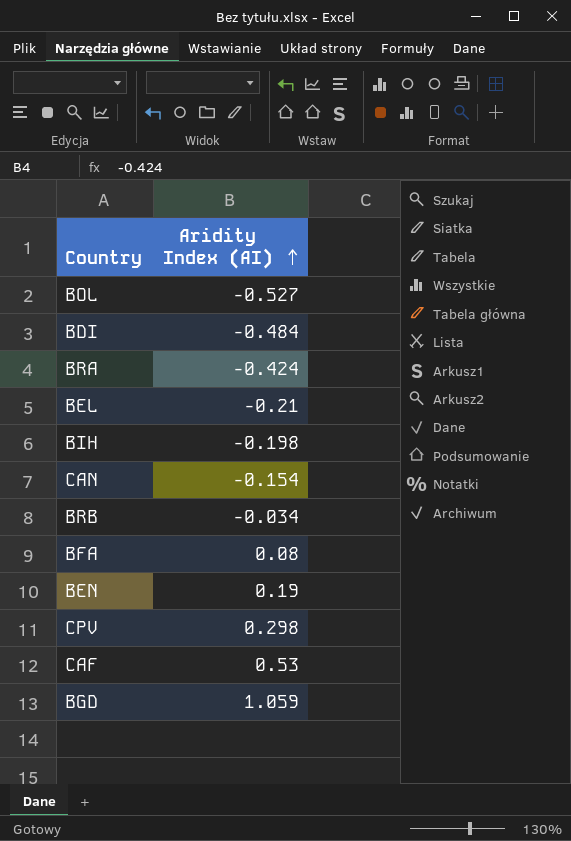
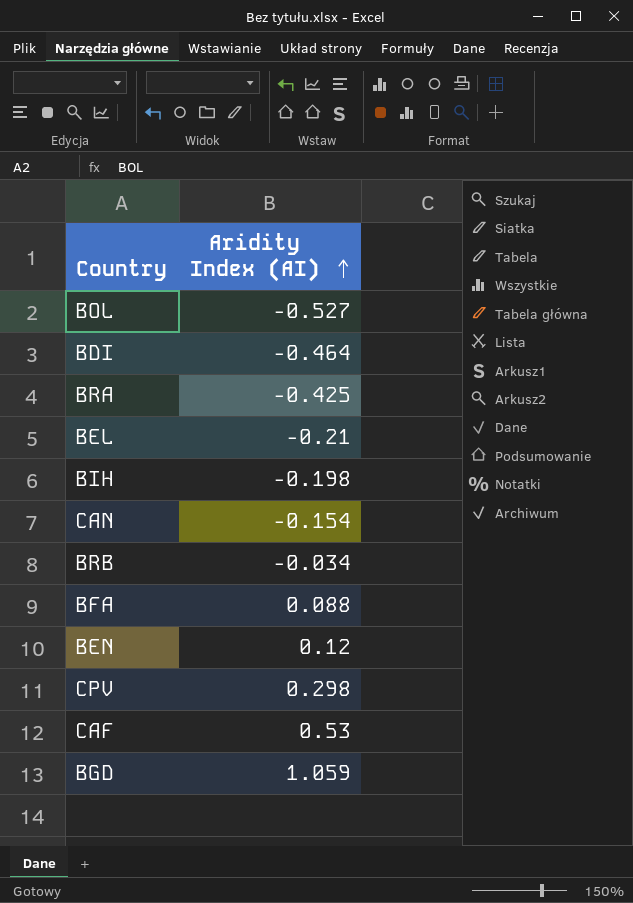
BDI | Aridity Index (AI): -0.484 -> -0.464
BRA | Aridity Index (AI): -0.424 -> -0.425
BFA | Aridity Index (AI): 0.08 -> 0.088
BEN | Aridity Index (AI): 0.19 -> 0.12

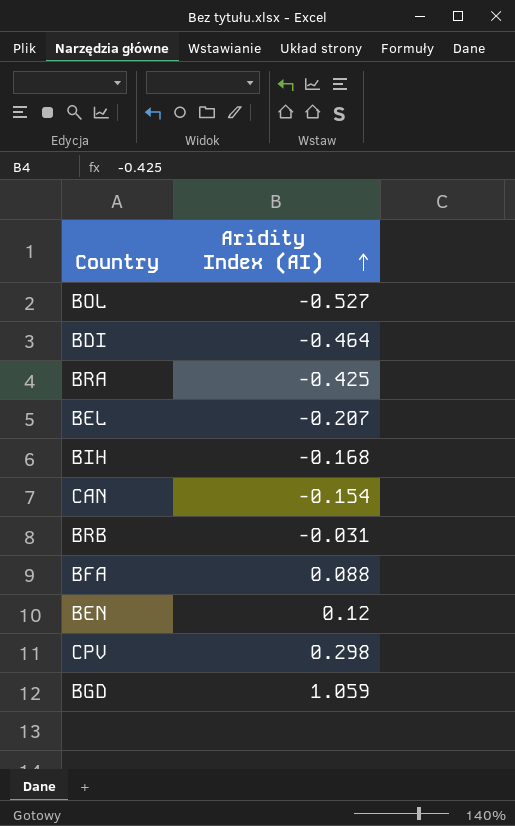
row CAF: 0.53 -> none
BEL | Aridity Index (AI): -0.21 -> -0.207
BIH | Aridity Index (AI): -0.198 -> -0.168
BRB | Aridity Index (AI): -0.034 -> -0.031

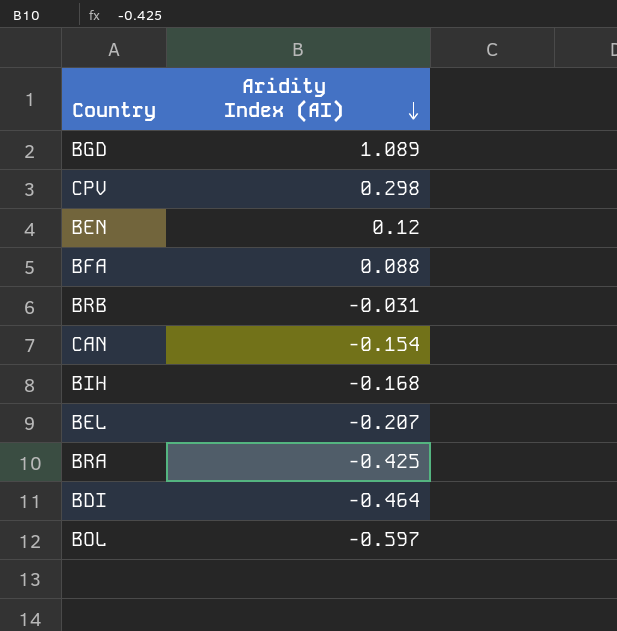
row order: Aridity Index (AI) ascending -> Aridity Index (AI) descending
BGD | Aridity Index (AI): 1.059 -> 1.089
BOL | Aridity Index (AI): -0.527 -> -0.597

